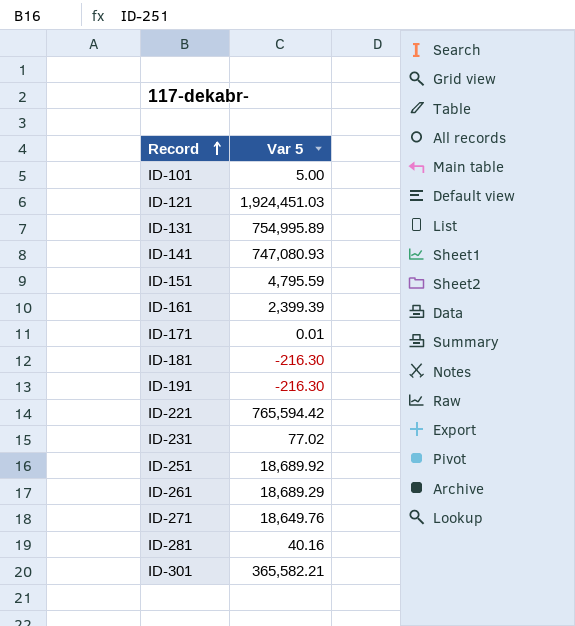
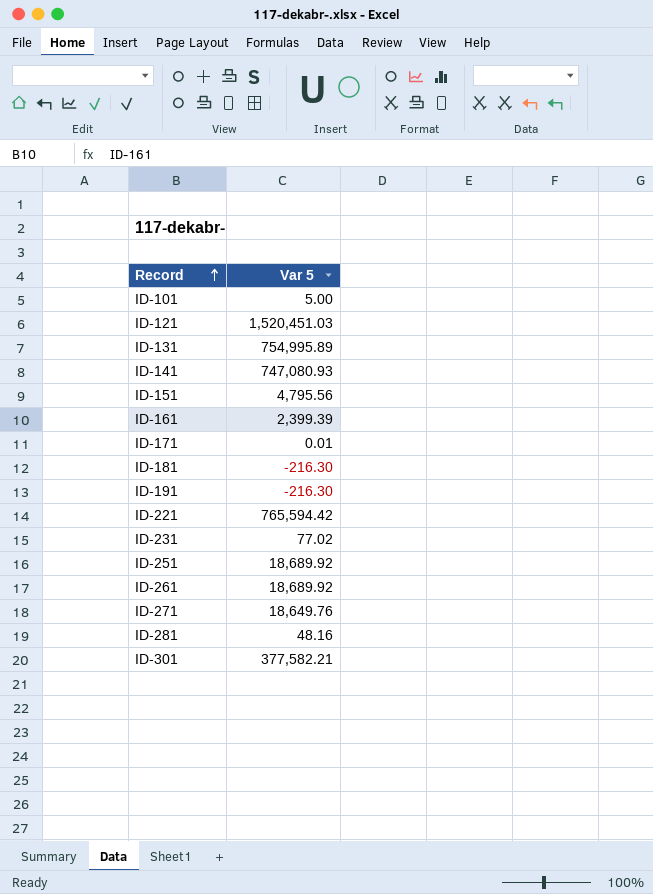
ID-121 | Var 5: 1,924,451.03 -> 1,520,451.03
ID-151 | Var 5: 4,795.59 -> 4,795.56
ID-261 | Var 5: 18,689.29 -> 18,689.92
ID-281 | Var 5: 40.16 -> 48.16
ID-301 | Var 5: 365,582.21 -> 377,582.21

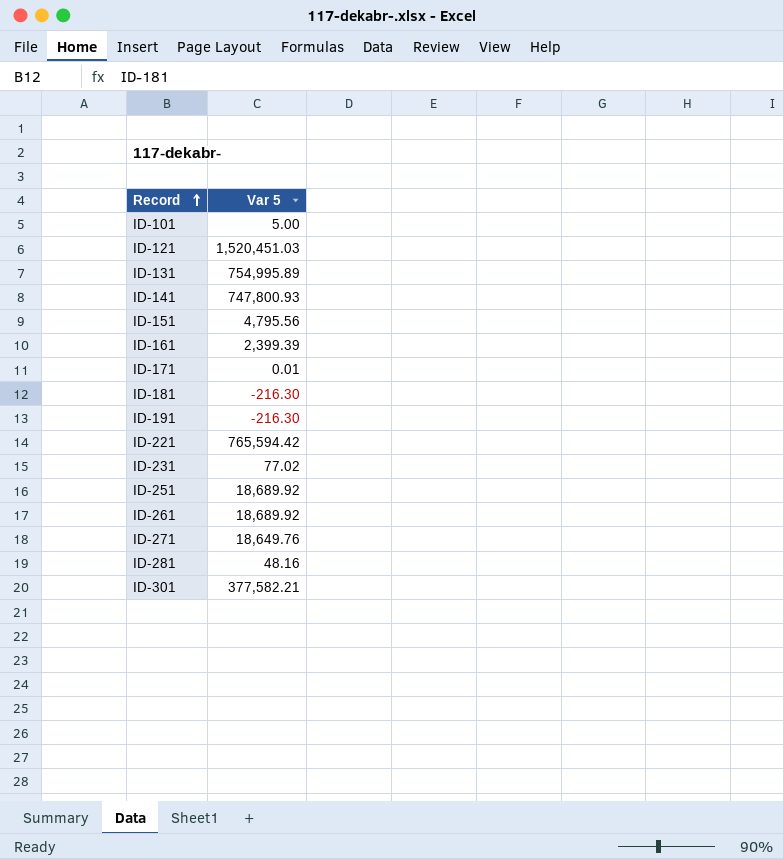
ID-141 | Var 5: 747,080.93 -> 747,800.93

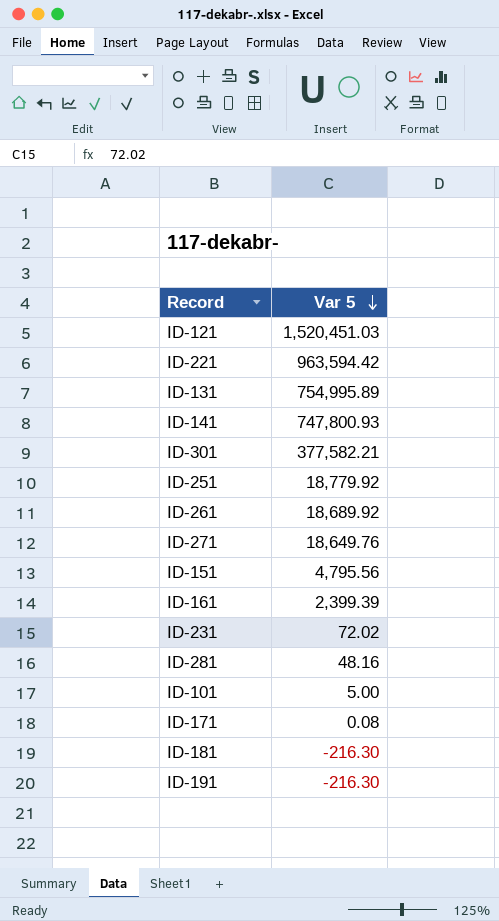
row order: Record ascending -> Var 5 descending
ID-221 | Var 5: 765,594.42 -> 963,594.42
ID-251 | Var 5: 18,689.92 -> 18,779.92
ID-231 | Var 5: 77.02 -> 72.02
ID-171 | Var 5: 0.01 -> 0.08

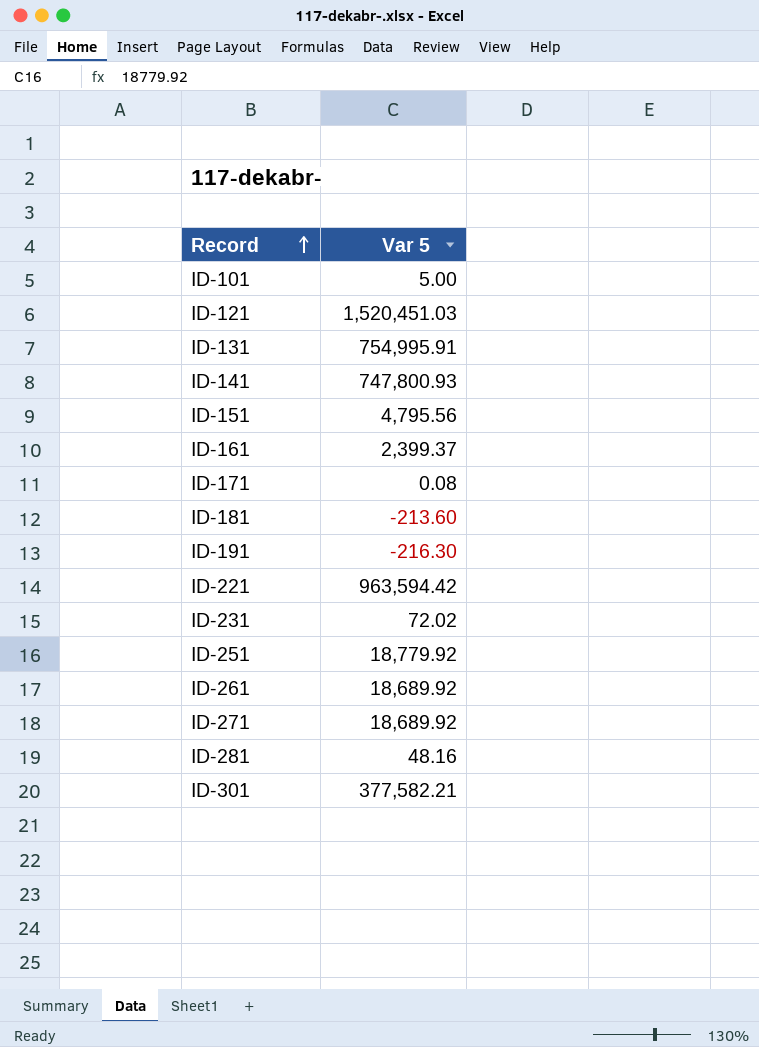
row order: Var 5 descending -> Record ascending
ID-131 | Var 5: 754,995.89 -> 754,995.91
ID-161 | Var 5: 2,399.39 -> 2,399.37
ID-181 | Var 5: -216.30 -> -213.60
ID-271 | Var 5: 18,649.76 -> 18,689.92

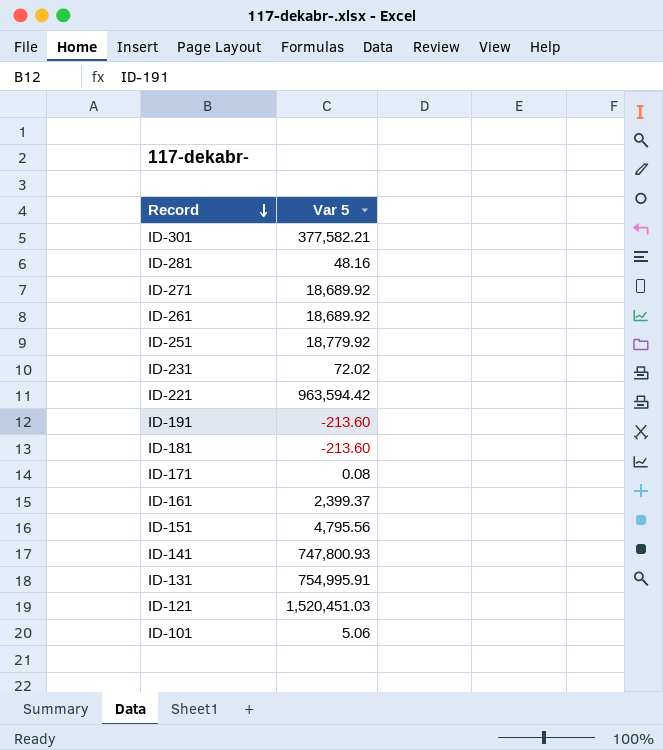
row order: Record ascending -> Record descending
ID-191 | Var 5: -216.30 -> -213.60
ID-101 | Var 5: 5.00 -> 5.06

